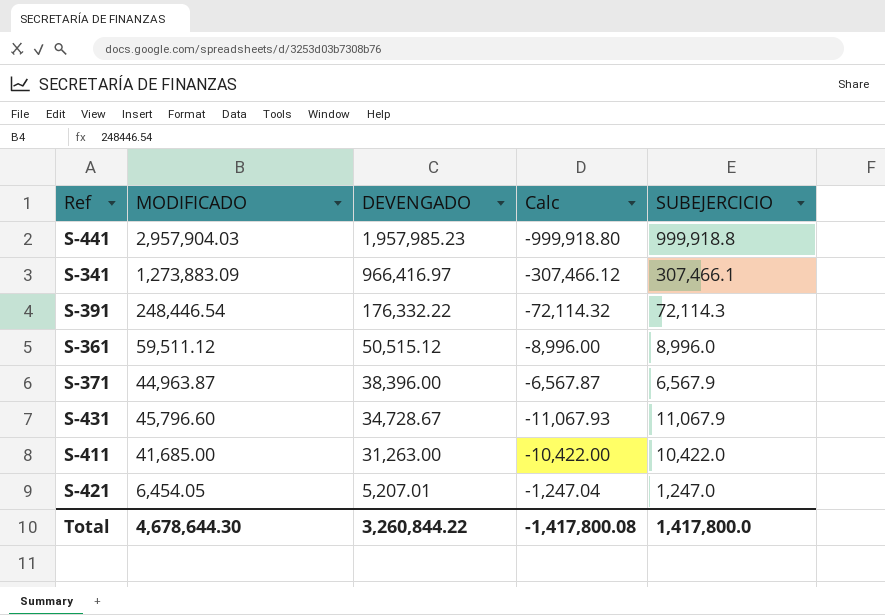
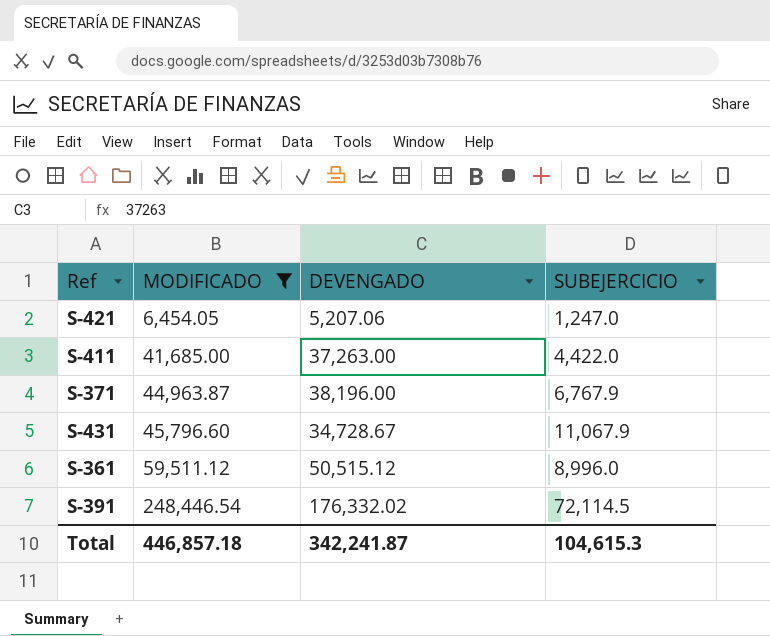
filter: none -> MODIFICADO <= 248,446.54
row order: DEVENGADO descending -> MODIFICADO ascending
column Calc | formula: [DEVENGADO] - [MODIFICADO] -> none
S-421 | DEVENGADO: 5,207.01 -> 5,207.06
S-411 | DEVENGADO: 31,263.00 -> 37,263.00
S-411 | SUBEJERCICIO: 10,422.0 -> 4,422.0
S-371 | DEVENGADO: 38,396.00 -> 38,196.00
S-371 | SUBEJERCICIO: 6,567.9 -> 6,767.9
S-391 | DEVENGADO: 176,332.22 -> 176,332.02
S-391 | SUBEJERCICIO: 72,114.3 -> 72,114.5
Total | MODIFICADO: 4,678,644.30 -> 446,857.18
Total | DEVENGADO: 3,260,844.22 -> 342,241.87
Total | SUBEJERCICIO: 1,417,800.0 -> 104,615.3

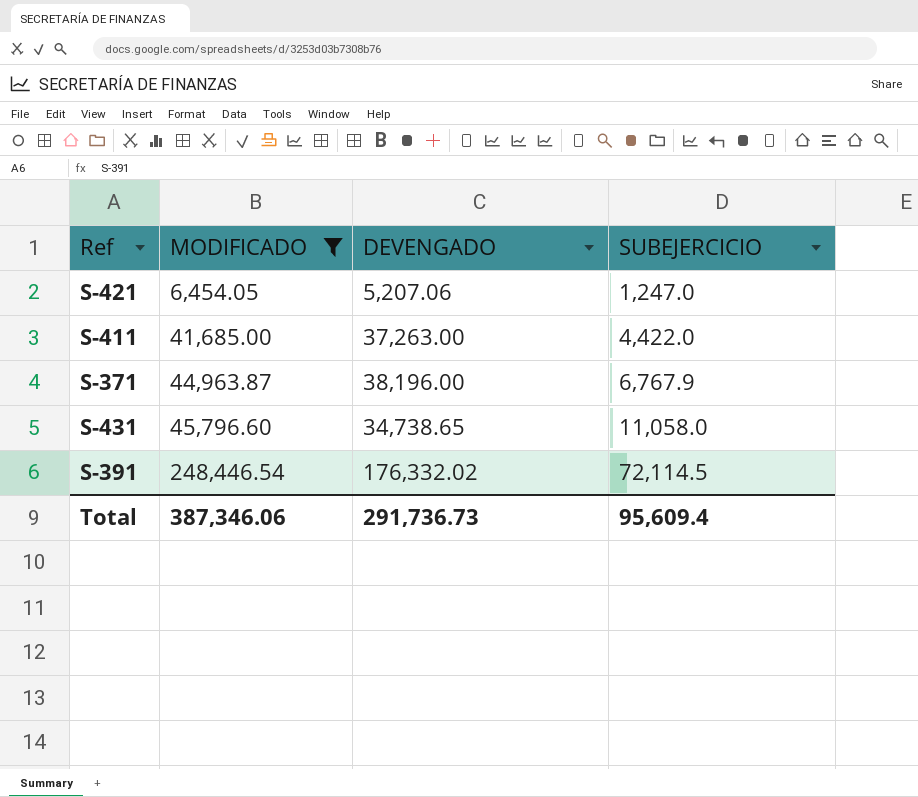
row S-361: 59,511.12 | 50,515.12 | 8,996.0 -> none
S-431 | DEVENGADO: 34,728.67 -> 34,738.65
S-431 | SUBEJERCICIO: 11,067.9 -> 11,058.0
Total | MODIFICADO: 446,857.18 -> 387,346.06
Total | DEVENGADO: 342,241.87 -> 291,736.73
Total | SUBEJERCICIO: 104,615.3 -> 95,609.4

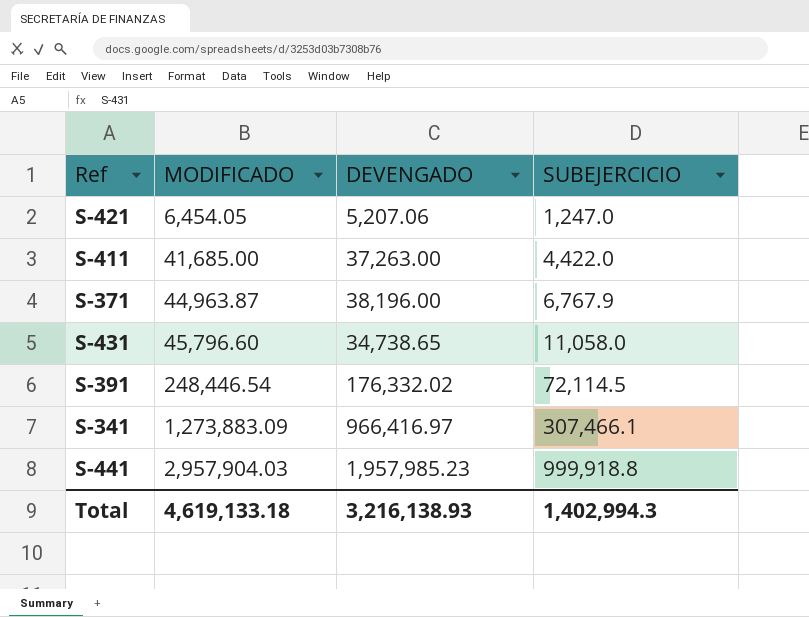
filter: MODIFICADO <= 248,446.54 -> none
Total | MODIFICADO: 387,346.06 -> 4,619,133.18
Total | DEVENGADO: 291,736.73 -> 3,216,138.93
Total | SUBEJERCICIO: 95,609.4 -> 1,402,994.3

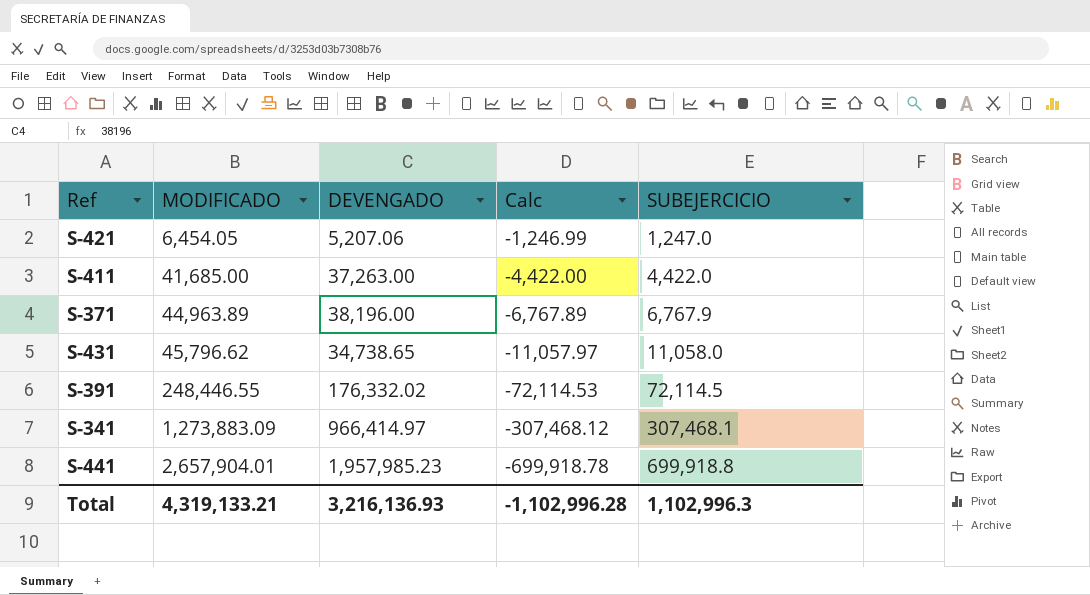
column Calc | formula: none -> [DEVENGADO] - [MODIFICADO]
S-371 | MODIFICADO: 44,963.87 -> 44,963.89
S-431 | MODIFICADO: 45,796.60 -> 45,796.62
S-391 | MODIFICADO: 248,446.54 -> 248,446.55
S-341 | DEVENGADO: 966,416.97 -> 966,414.97
S-341 | SUBEJERCICIO: 307,466.1 -> 307,468.1
S-441 | MODIFICADO: 2,957,904.03 -> 2,657,904.01
S-441 | SUBEJERCICIO: 999,918.8 -> 699,918.8
Total | MODIFICADO: 4,619,133.18 -> 4,319,133.21
Total | DEVENGADO: 3,216,138.93 -> 3,216,136.93
Total | SUBEJERCICIO: 1,402,994.3 -> 1,102,996.3

